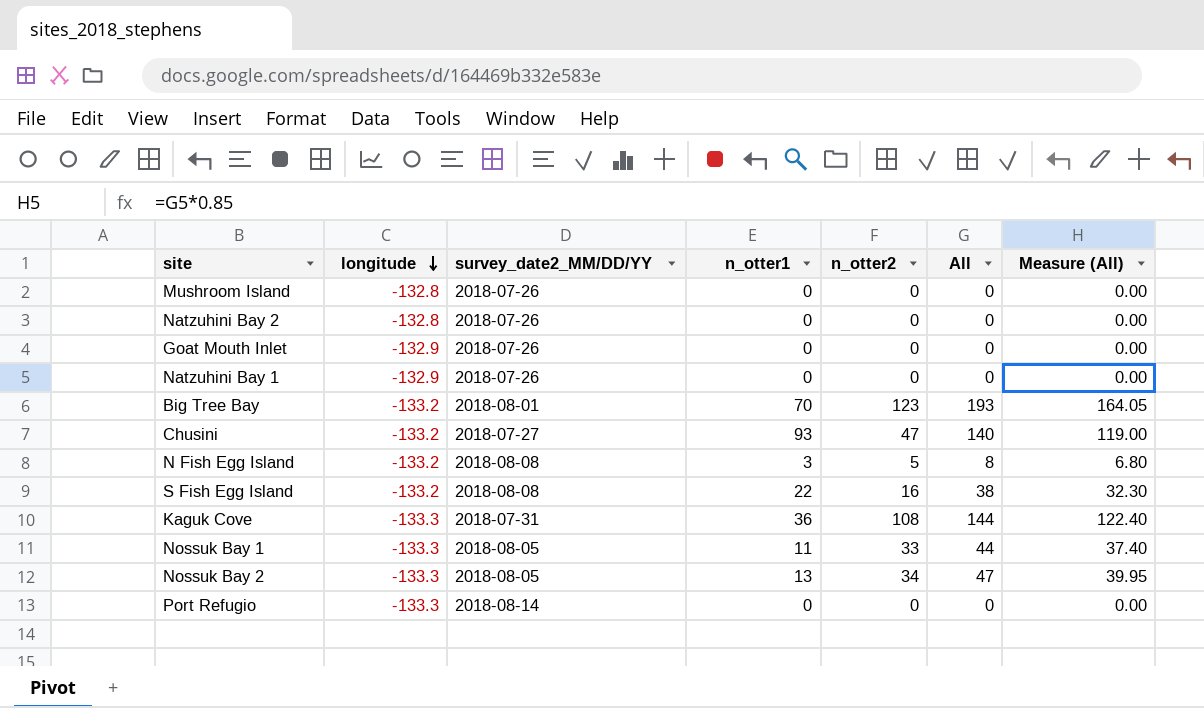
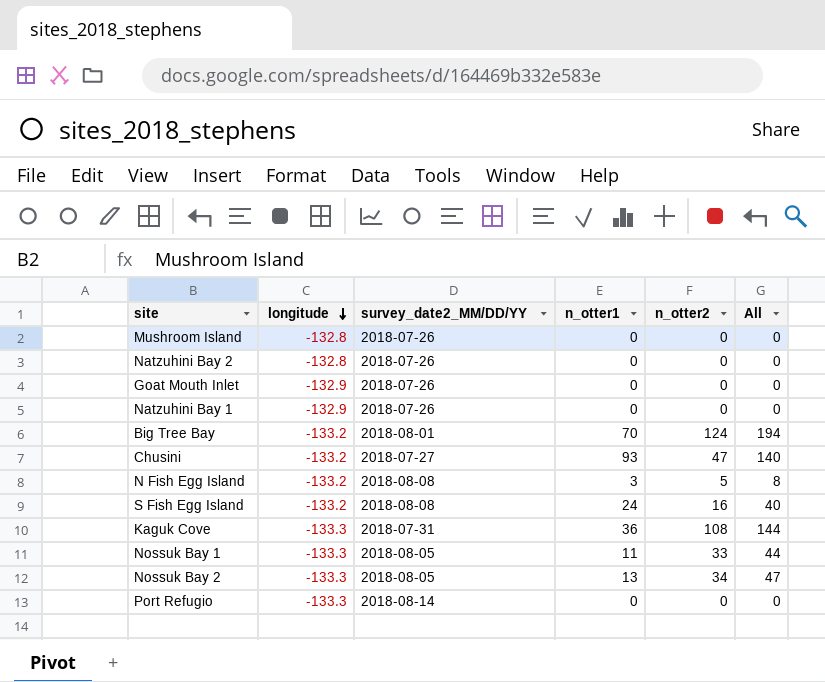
column Measure (All) | formula: [All] * 0.85 -> none
Big Tree Bay | n_otter2: 123 -> 124
Big Tree Bay | All: 193 -> 194
S Fish Egg Island | n_otter1: 22 -> 24
S Fish Egg Island | All: 38 -> 40

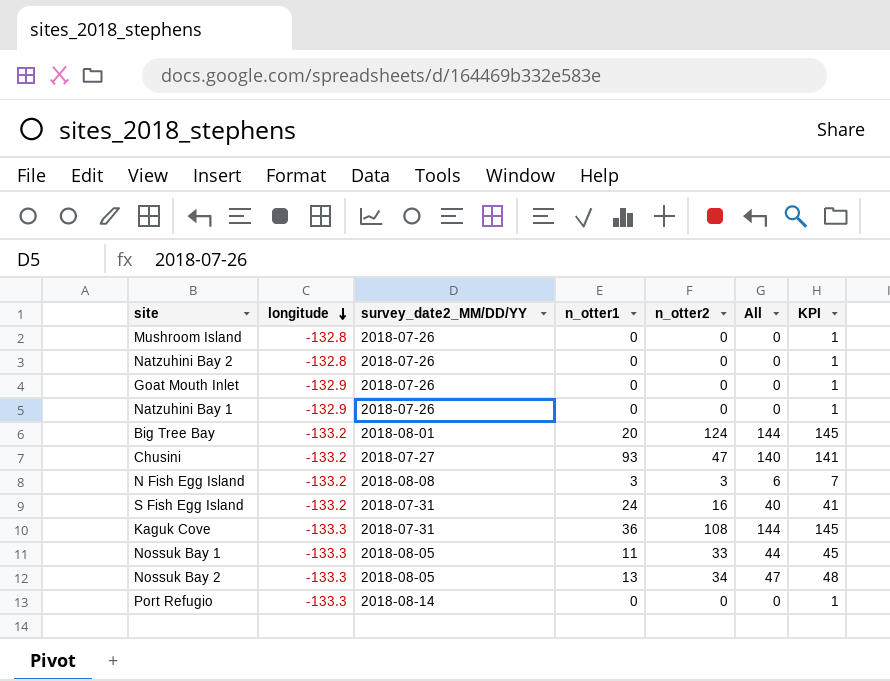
column KPI | formula: none -> [All] + 1
Big Tree Bay | n_otter1: 70 -> 20
Big Tree Bay | All: 194 -> 144
N Fish Egg Island | n_otter2: 5 -> 3
N Fish Egg Island | All: 8 -> 6
S Fish Egg Island | survey_date2_MM/DD/YY: 2018-08-08 -> 2018-07-31

